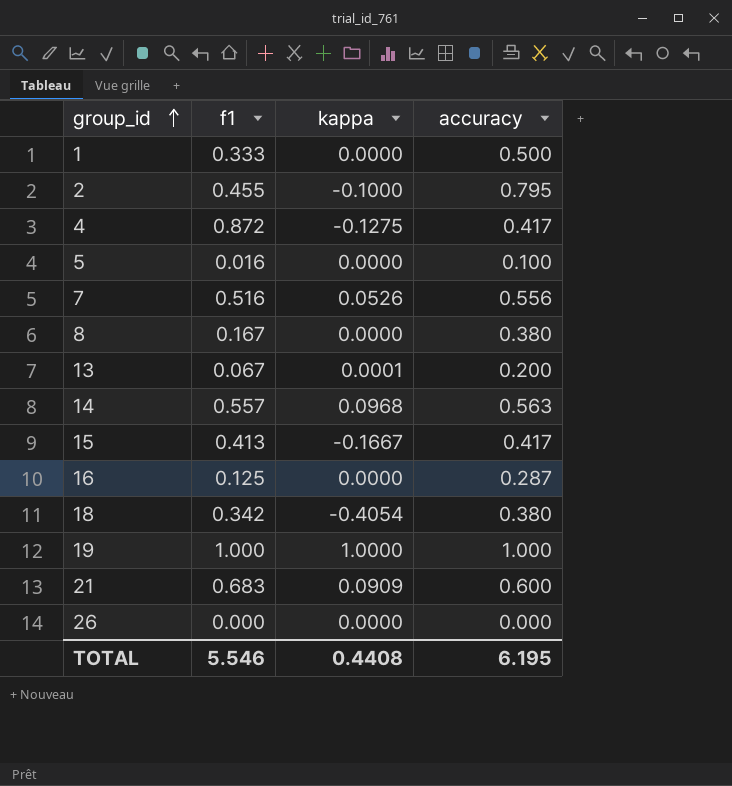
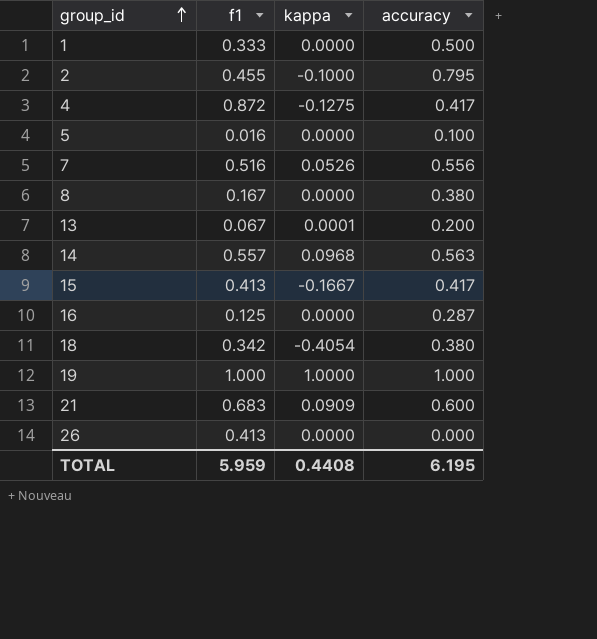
26 | f1: 0.000 -> 0.413
TOTAL | f1: 5.546 -> 5.959

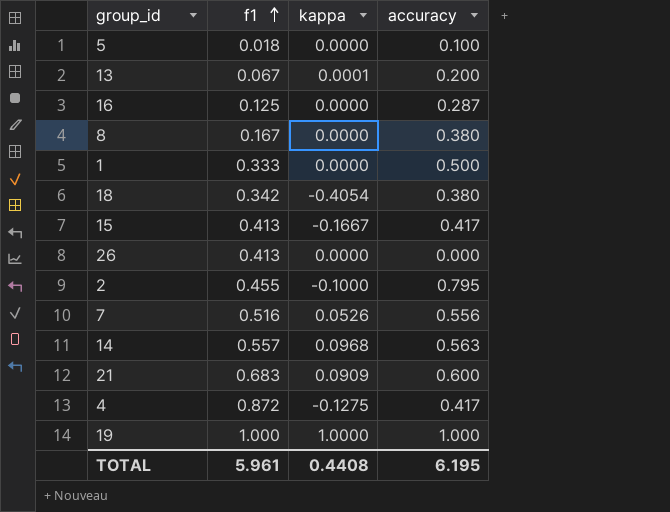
row order: group_id ascending -> f1 ascending
5 | f1: 0.016 -> 0.018
TOTAL | f1: 5.959 -> 5.961

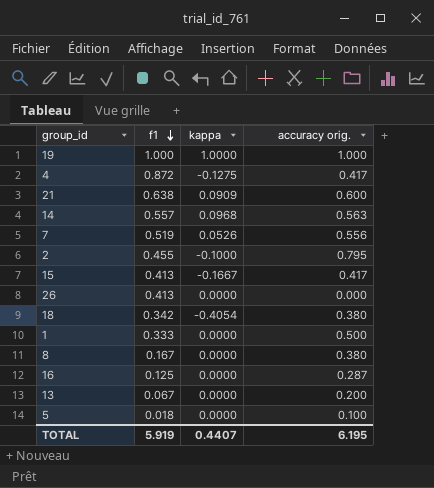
row order: f1 ascending -> f1 descending
column name: accuracy -> accuracy orig.
21 | f1: 0.683 -> 0.638
7 | f1: 0.516 -> 0.519
13 | kappa: 0.0001 -> 0.0000
TOTAL | f1: 5.961 -> 5.919
TOTAL | kappa: 0.4408 -> 0.4407

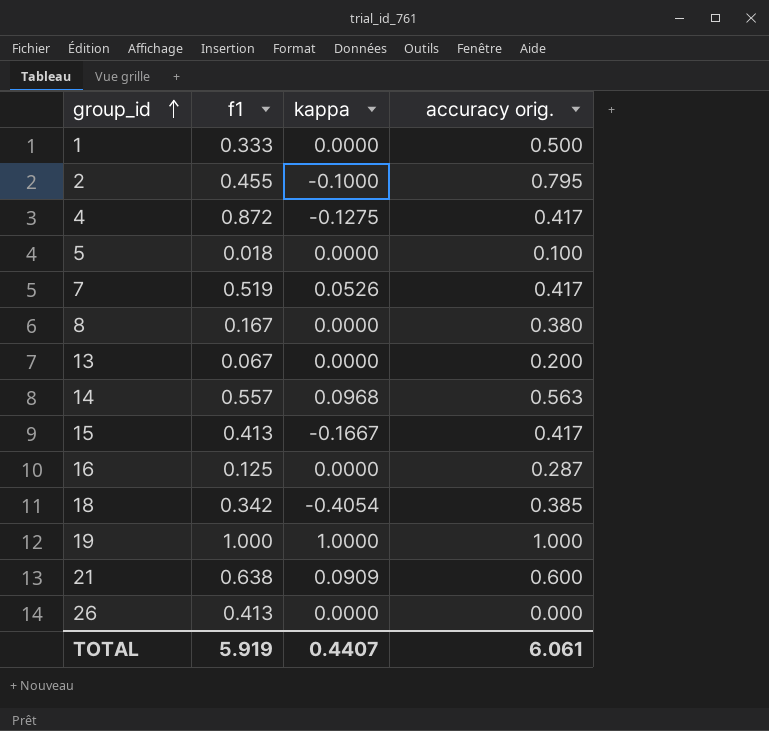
row order: f1 descending -> group_id ascending
7 | accuracy orig.: 0.556 -> 0.417
18 | accuracy orig.: 0.380 -> 0.385
TOTAL | accuracy orig.: 6.195 -> 6.061

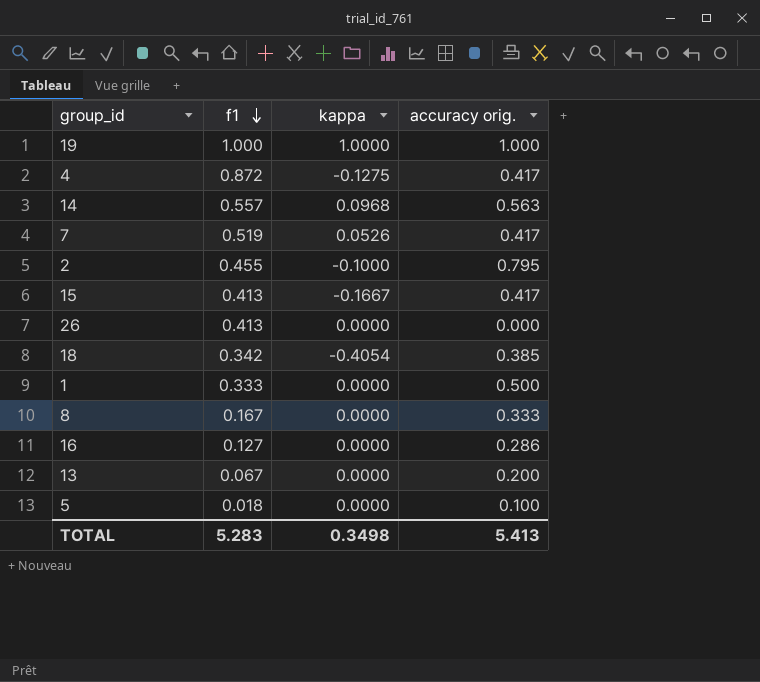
row order: group_id ascending -> f1 descending
row 21: 0.638 | 0.0909 | 0.600 -> none
8 | accuracy orig.: 0.380 -> 0.333
16 | f1: 0.125 -> 0.127
16 | accuracy orig.: 0.287 -> 0.286
TOTAL | f1: 5.919 -> 5.283
TOTAL | kappa: 0.4407 -> 0.3498
TOTAL | accuracy orig.: 6.061 -> 5.413

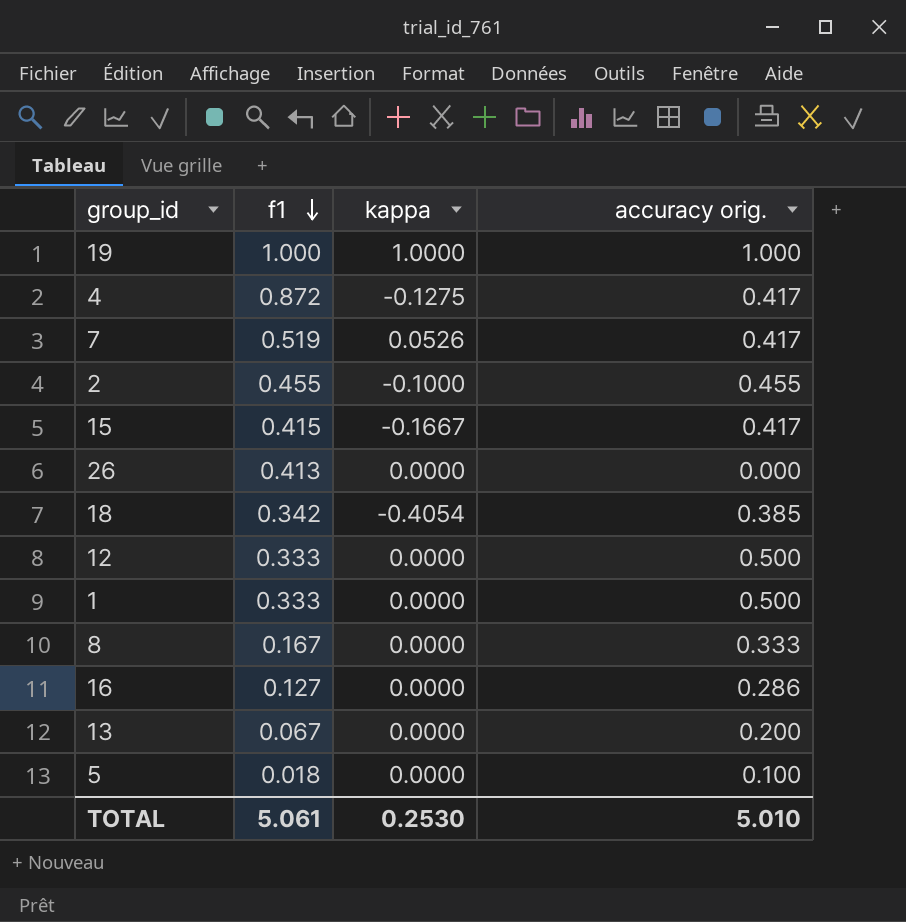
row 14: 0.557 | 0.0968 | 0.563 -> none
2 | accuracy orig.: 0.795 -> 0.455
15 | f1: 0.413 -> 0.415
row 12: none -> 0.333 | 0.0000 | 0.500
TOTAL | f1: 5.283 -> 5.061
TOTAL | kappa: 0.3498 -> 0.2530
TOTAL | accuracy orig.: 5.413 -> 5.010

